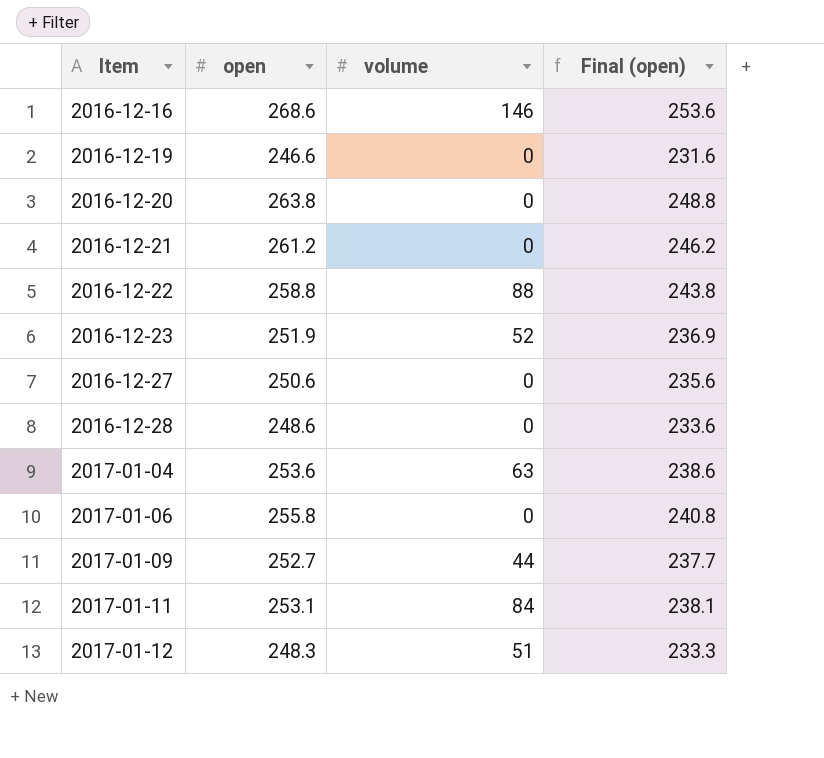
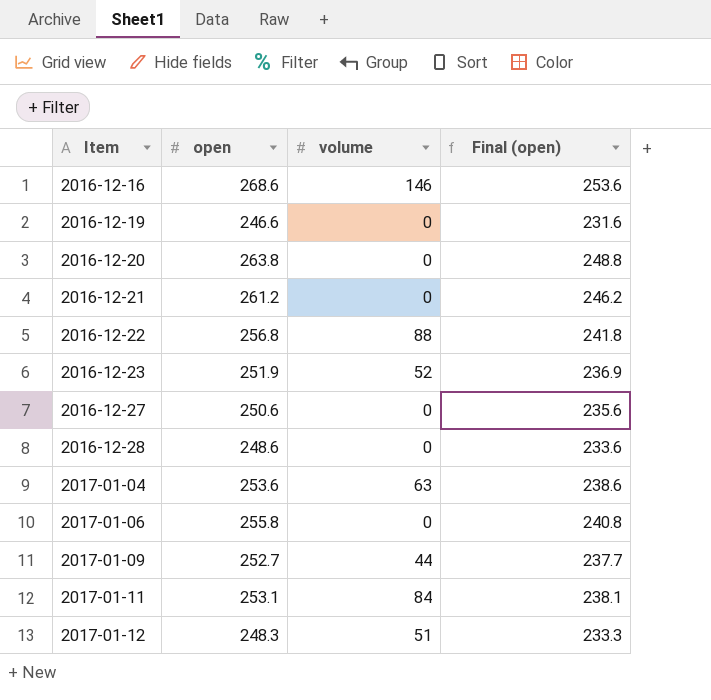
2016-12-22 | open: 258.8 -> 256.8
2016-12-22 | Final (open): 243.8 -> 241.8

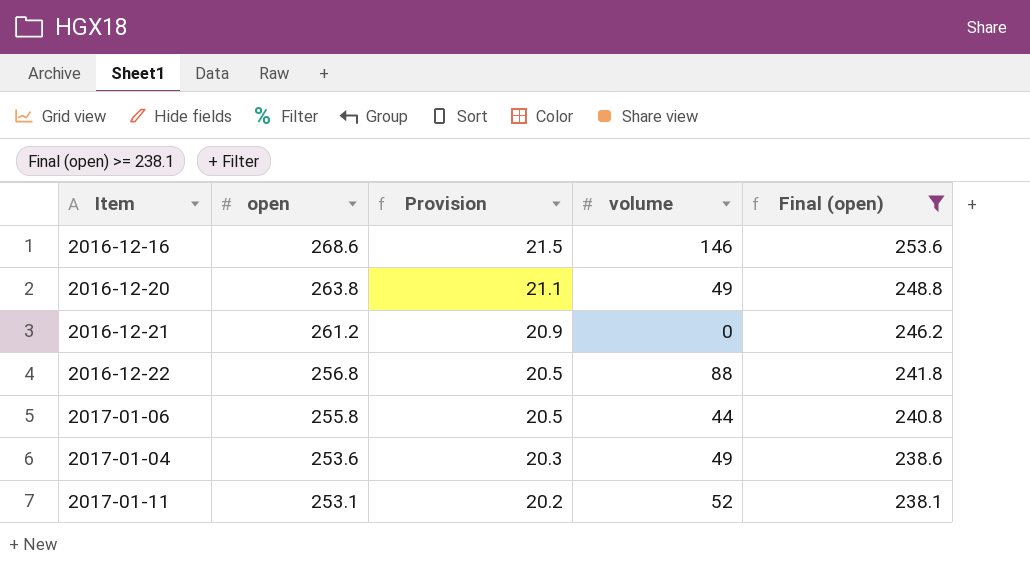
filter: none -> Final (open) >= 238.1
row order: Item ascending -> open descending
column Provision | formula: none -> [open] * 0.08
2016-12-20 | volume: 0 -> 49
2017-01-06 | volume: 0 -> 44
2017-01-04 | volume: 63 -> 49
2017-01-11 | volume: 84 -> 52

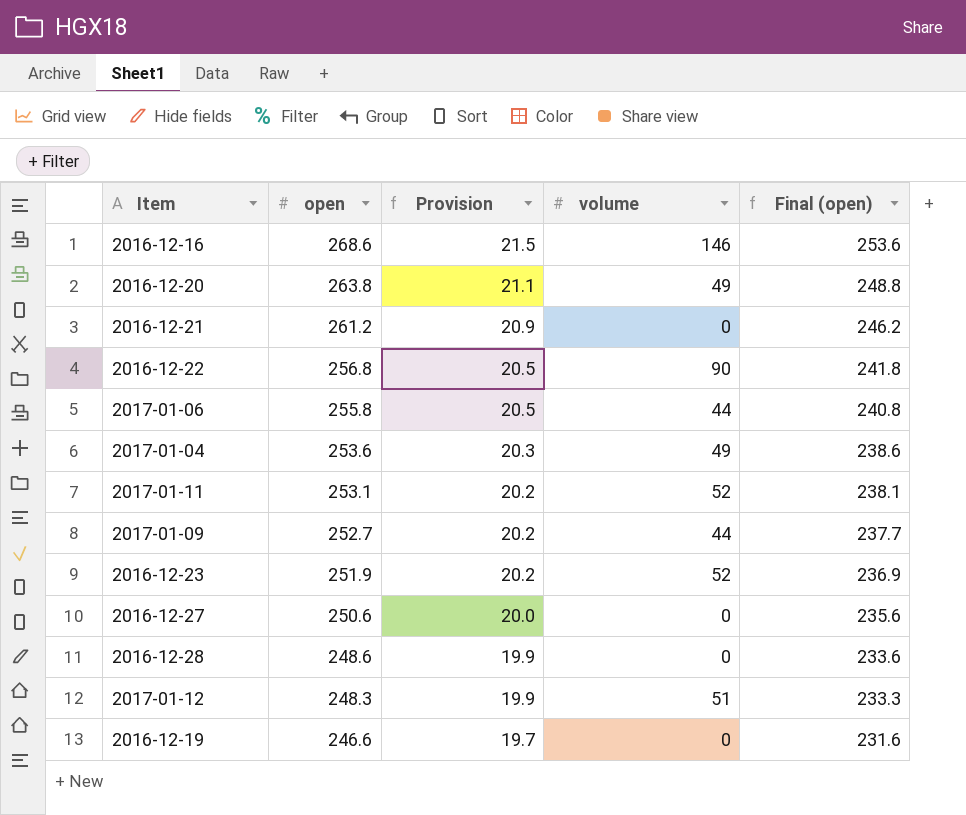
filter: Final (open) >= 238.1 -> none
2016-12-22 | volume: 88 -> 90

